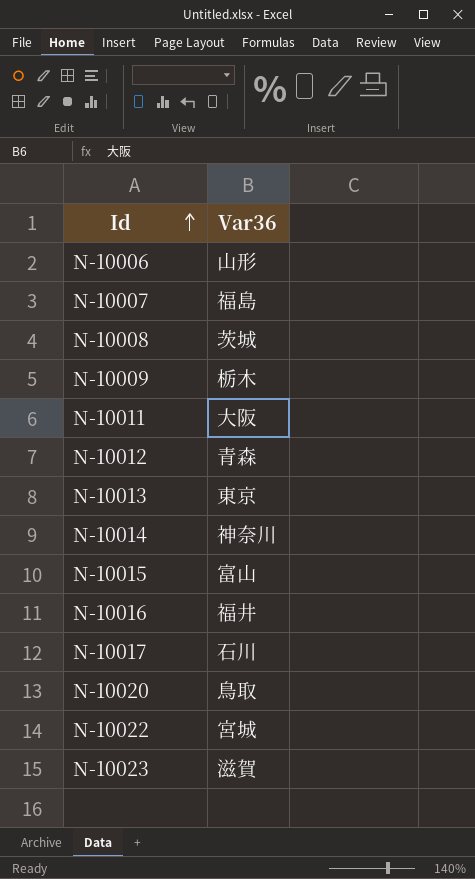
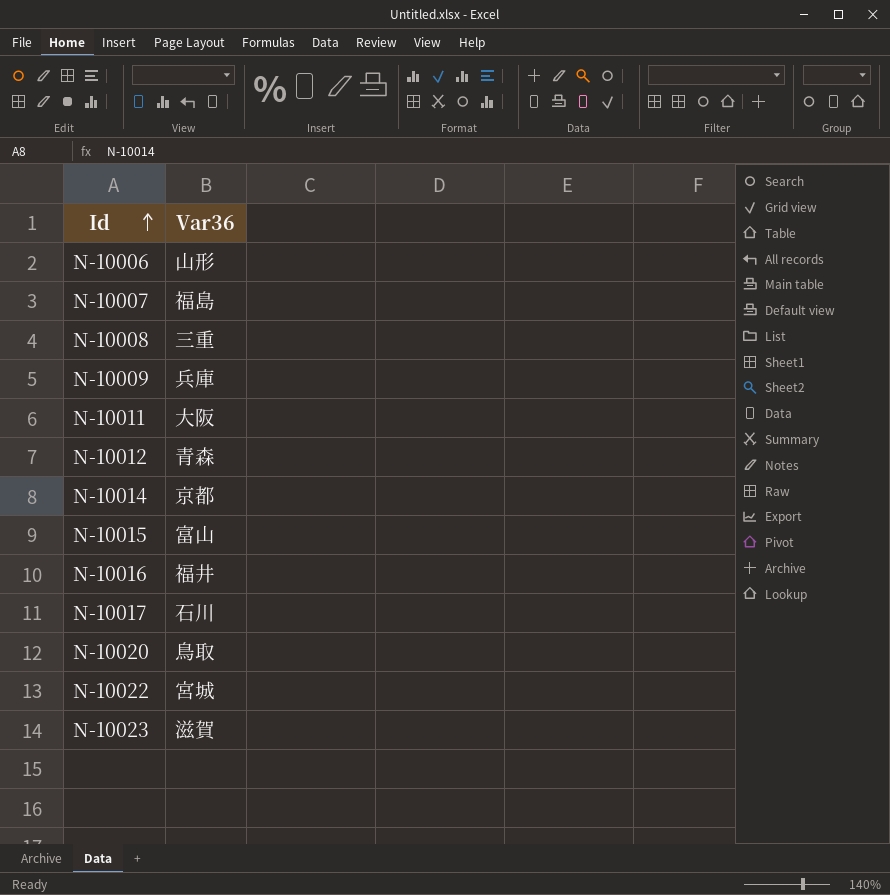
row N-10013: 東京 -> none
N-10008 | Var36: 茨城 -> 三重
N-10009 | Var36: 栃木 -> 兵庫
N-10014 | Var36: 神奈川 -> 京都

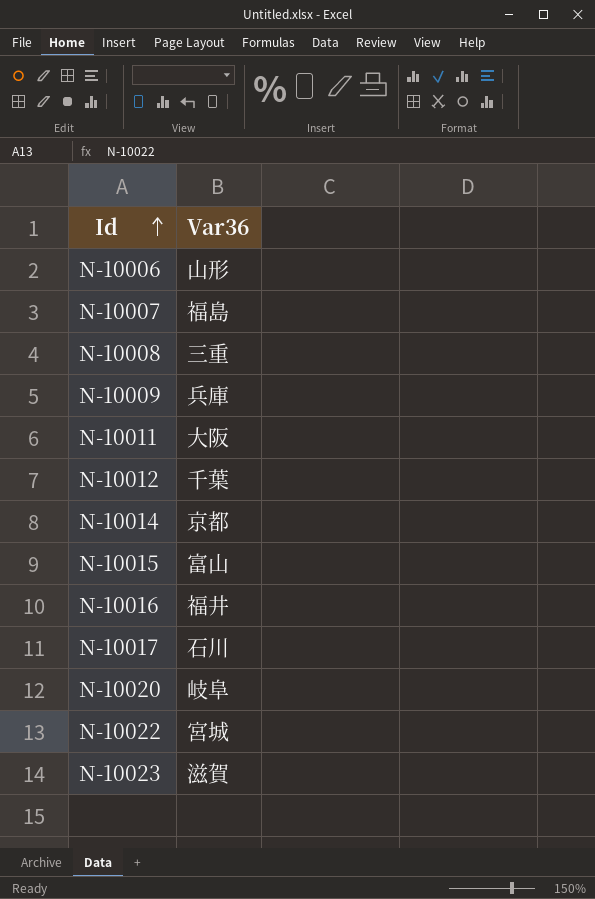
N-10012 | Var36: 青森 -> 千葉
N-10020 | Var36: 鳥取 -> 岐阜

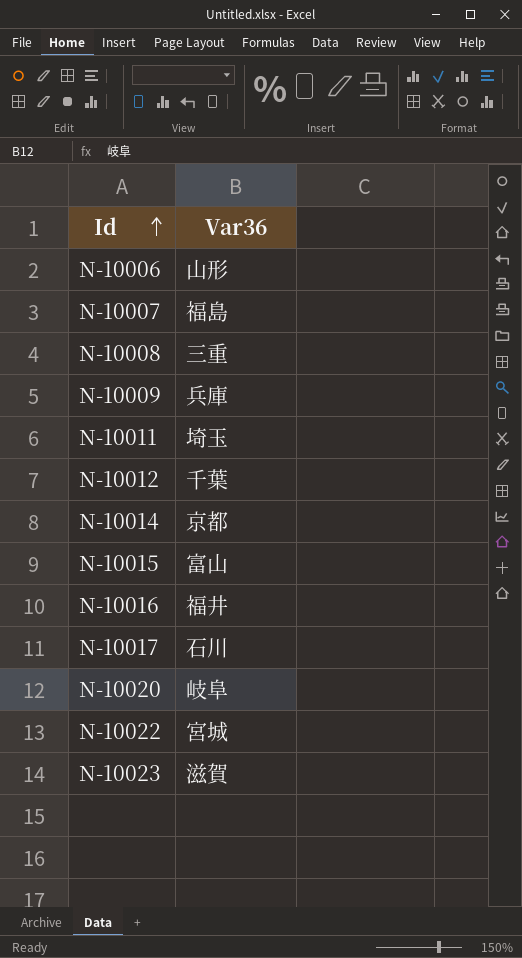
N-10011 | Var36: 大阪 -> 埼玉

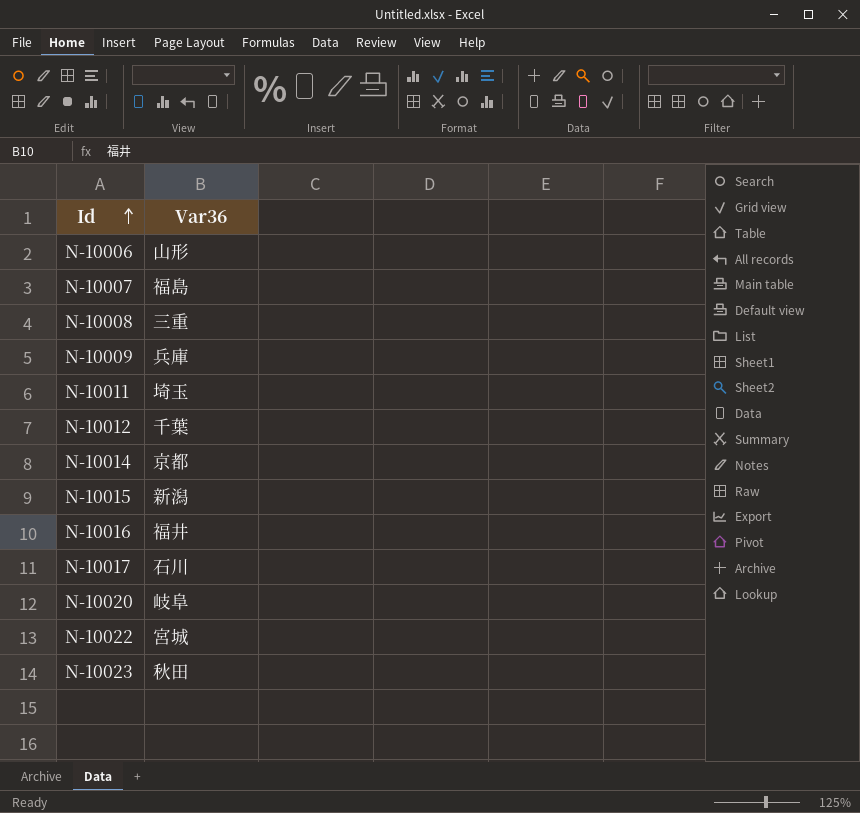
N-10015 | Var36: 富山 -> 新潟
N-10023 | Var36: 滋賀 -> 秋田

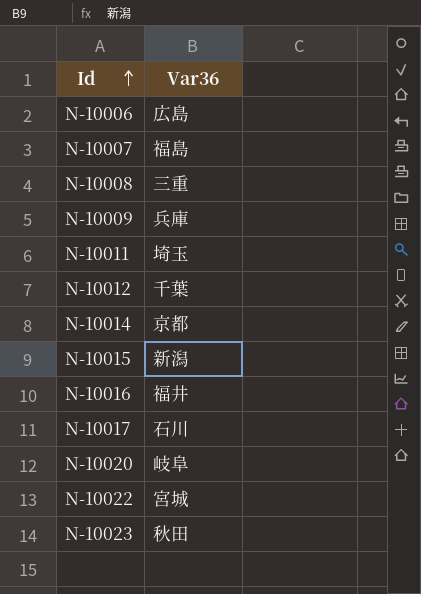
N-10006 | Var36: 山形 -> 広島

